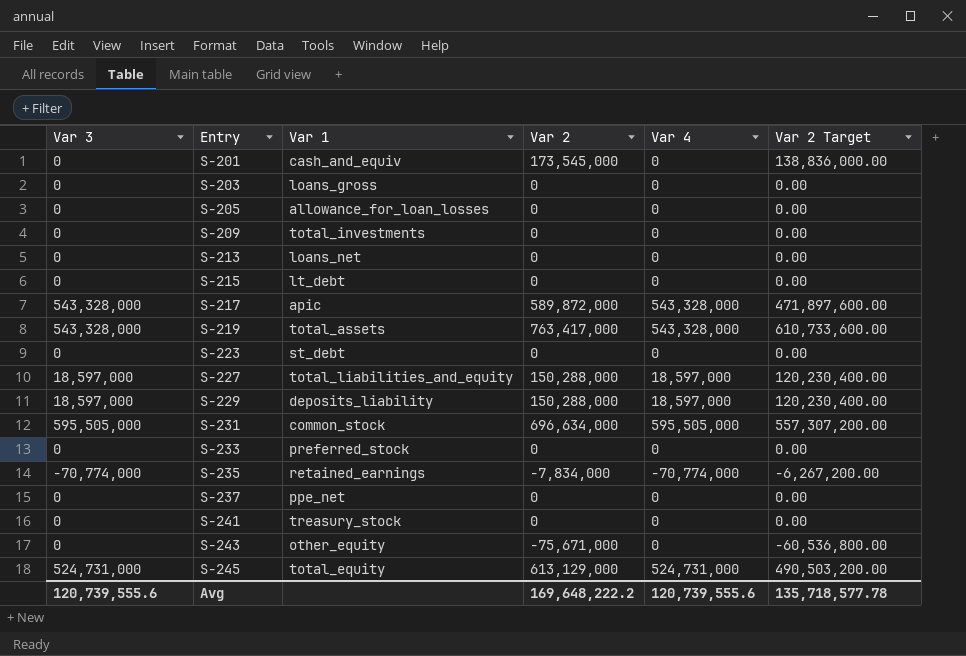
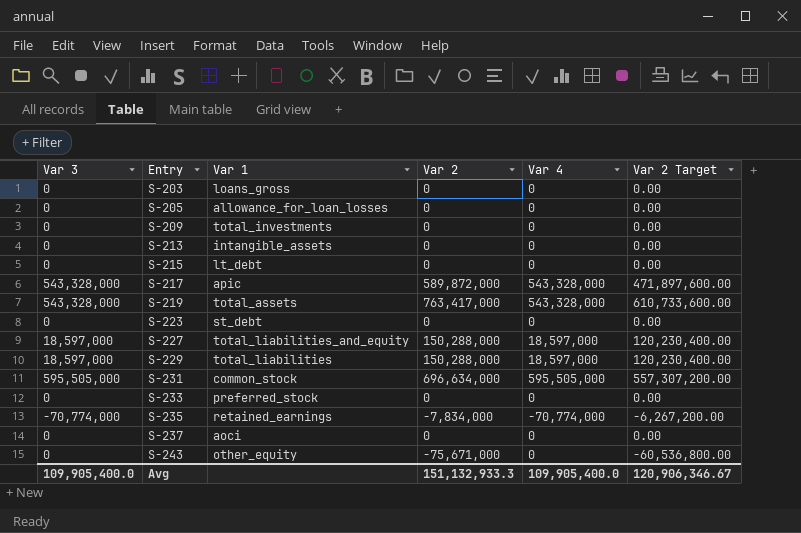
row S-201: 0 | cash_and_equiv | 173,545,000 | 0 | 138,836,000.00 -> none
row S-241: 0 | treasury_stock | 0 | 0 | 0.00 -> none
row S-245: 524,731,000 | total_equity | 613,129,000 | 524,731,000 | 490,503,200.00 -> none
S-213 | Var 1: loans_net -> intangible_assets
S-229 | Var 1: deposits_liability -> total_liabilities
S-237 | Var 1: ppe_net -> aoci
Avg | Var 3: 120,739,555.6 -> 109,905,400.0
Avg | Var 2: 169,648,222.2 -> 151,132,933.3
Avg | Var 4: 120,739,555.6 -> 109,905,400.0
Avg | Var 2 Target: 135,718,577.78 -> 120,906,346.67

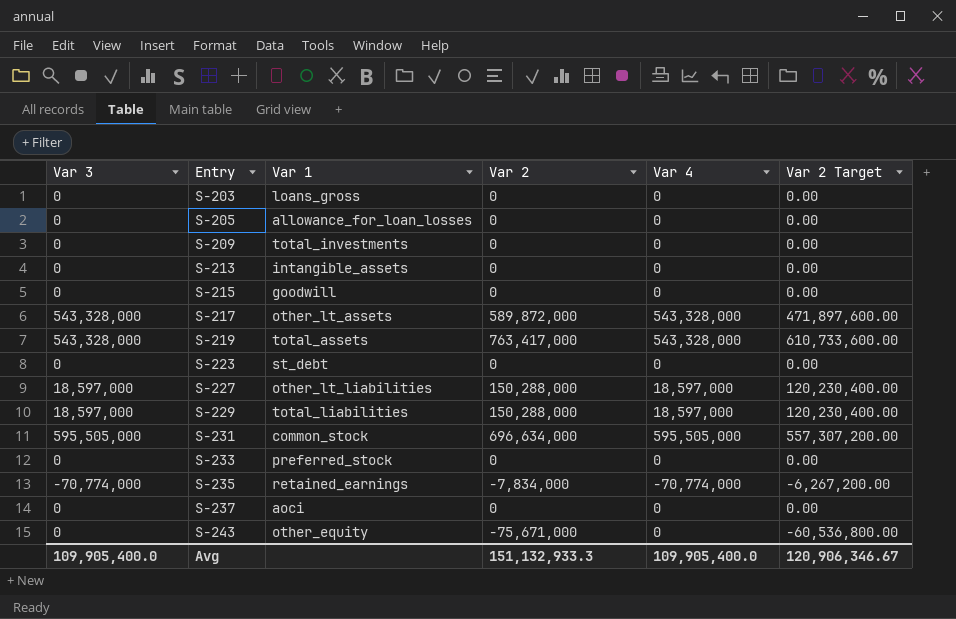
S-215 | Var 1: lt_debt -> goodwill
S-217 | Var 1: apic -> other_lt_assets
S-227 | Var 1: total_liabilities_and_equity -> other_lt_liabilities

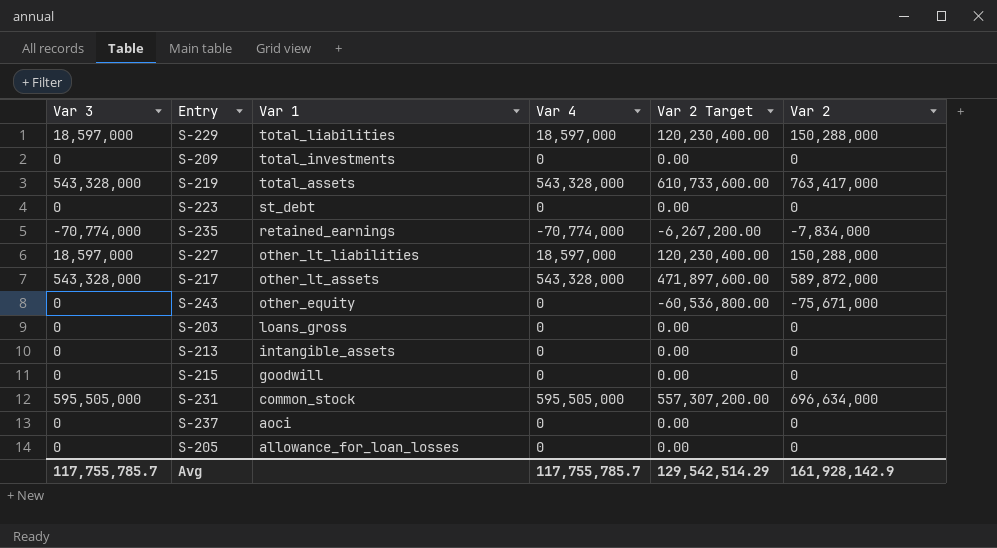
row order: Entry ascending -> Var 1 descending
column Var 2 | position: 4 -> 6
row S-233: 0 | preferred_stock | 0 | 0 | 0.00 -> none
Avg | Var 3: 109,905,400.0 -> 117,755,785.7
Avg | Var 4: 109,905,400.0 -> 117,755,785.7
Avg | Var 2 Target: 120,906,346.67 -> 129,542,514.29
Avg | Var 2: 151,132,933.3 -> 161,928,142.9

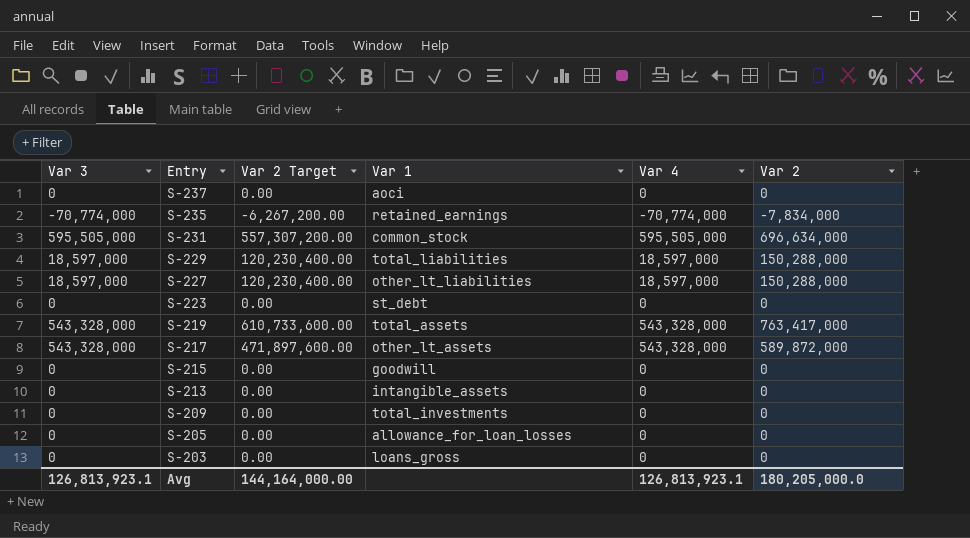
row order: Var 1 descending -> Entry descending
column Var 2 Target | position: 5 -> 3
row S-243: 0 | other_equity | 0 | -60,536,800.00 | -75,671,000 -> none
Avg | Var 3: 117,755,785.7 -> 126,813,923.1
Avg | Var 2 Target: 129,542,514.29 -> 144,164,000.00
Avg | Var 4: 117,755,785.7 -> 126,813,923.1
Avg | Var 2: 161,928,142.9 -> 180,205,000.0

